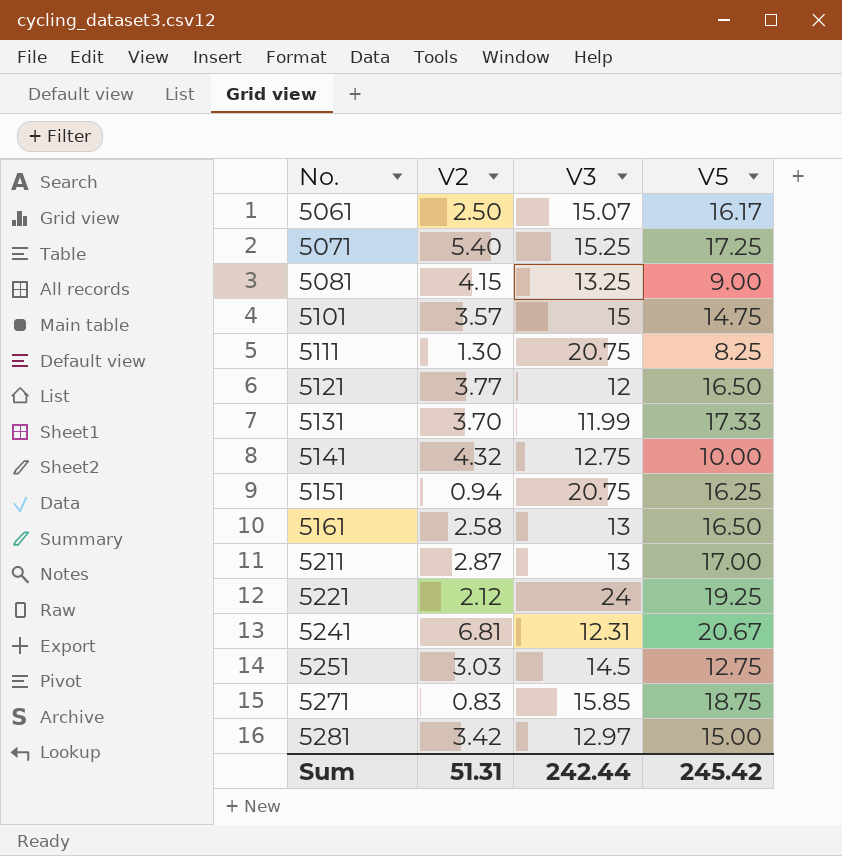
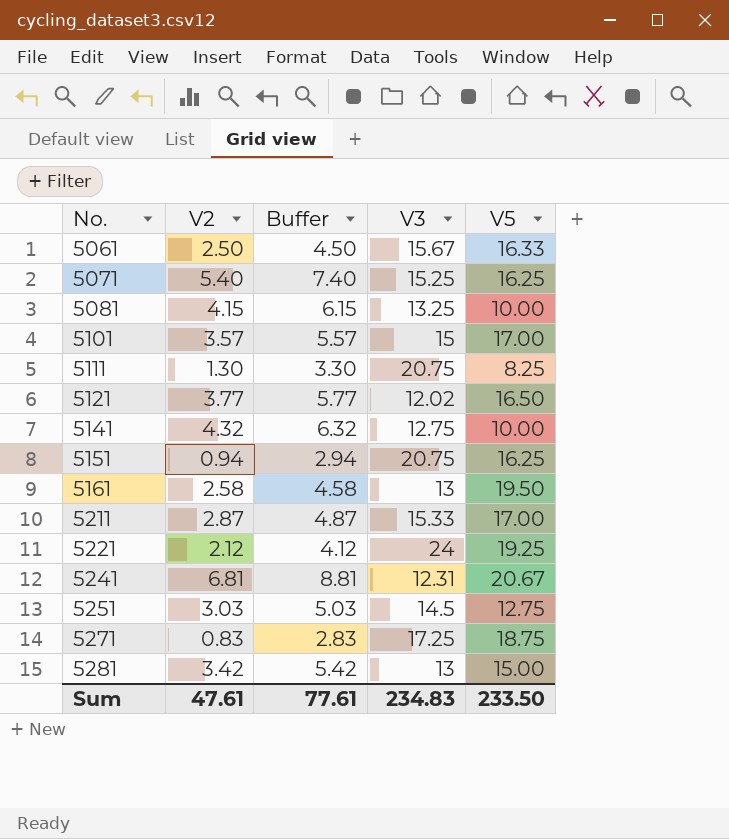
column Buffer | formula: none -> [V2] + 2
row 5131: 3.70 | 11.99 | 17.33 -> none
5061 | V3: 15.07 -> 15.67
5061 | V5: 16.17 -> 16.33
5071 | V5: 17.25 -> 16.25
5081 | V5: 9.00 -> 10.00
5101 | V5: 14.75 -> 17.00
5121 | V3: 12 -> 12.02
5161 | V5: 16.50 -> 19.50
5211 | V3: 13 -> 15.33
5271 | V3: 15.85 -> 17.25
5281 | V3: 12.97 -> 13
Sum | V2: 51.31 -> 47.61
Sum | V3: 242.44 -> 234.83
Sum | V5: 245.42 -> 233.50

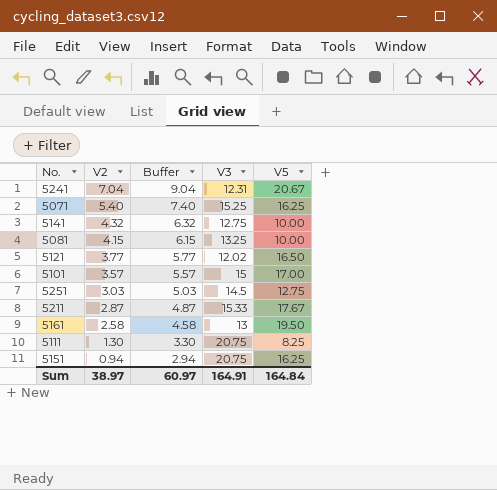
row order: No. ascending -> V2 descending
row 5061: 2.50 | 4.50 | 15.67 | 16.33 -> none
row 5221: 2.12 | 4.12 | 24 | 19.25 -> none
row 5271: 0.83 | 2.83 | 17.25 | 18.75 -> none
row 5281: 3.42 | 5.42 | 13 | 15.00 -> none
5241 | V2: 6.81 -> 7.04
5241 | Buffer: 8.81 -> 9.04
5211 | V5: 17.00 -> 17.67
Sum | V2: 47.61 -> 38.97
Sum | Buffer: 77.61 -> 60.97
Sum | V3: 234.83 -> 164.91
Sum | V5: 233.50 -> 164.84

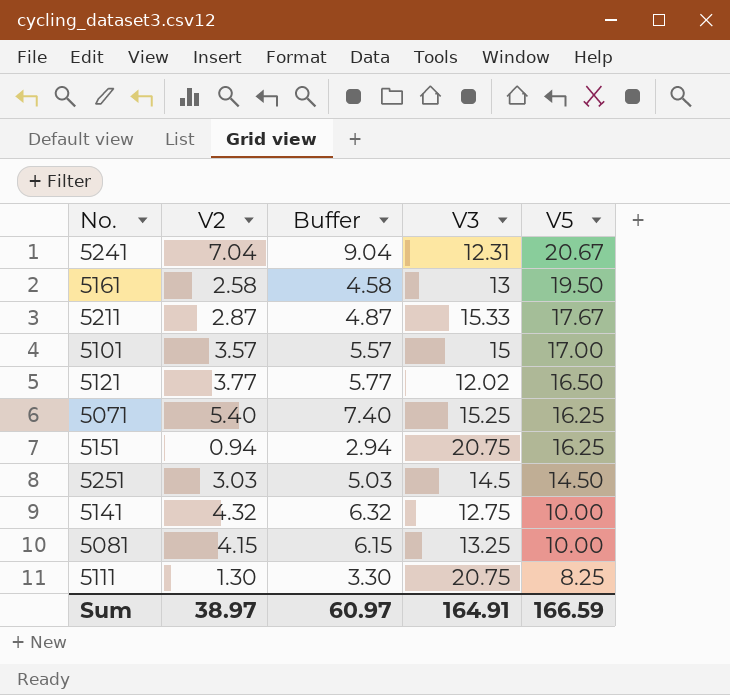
row order: V2 descending -> V5 descending
5251 | V5: 12.75 -> 14.50
Sum | V5: 164.84 -> 166.59

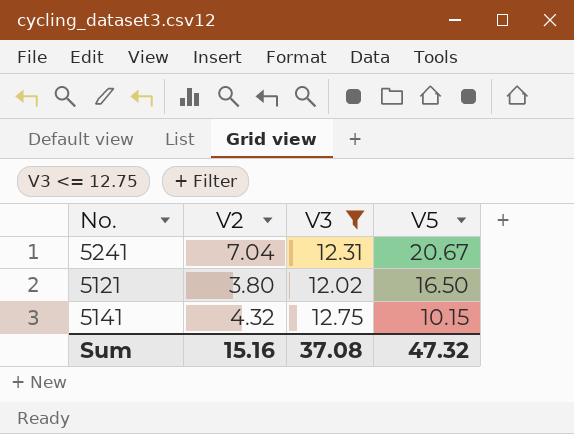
filter: none -> V3 <= 12.75
column Buffer | formula: [V2] + 2 -> none
5121 | V2: 3.77 -> 3.80
5141 | V5: 10.00 -> 10.15
Sum | V2: 38.97 -> 15.16
Sum | V3: 164.91 -> 37.08
Sum | V5: 166.59 -> 47.32

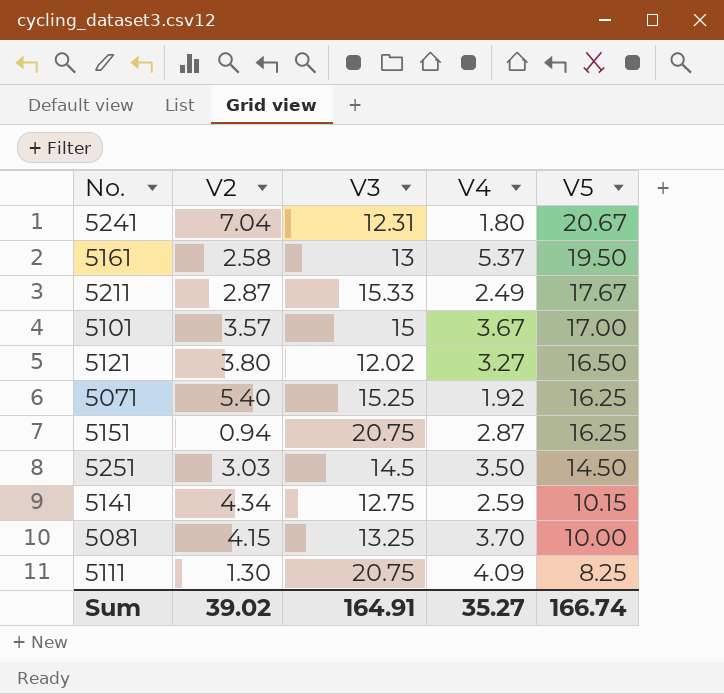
filter: V3 <= 12.75 -> none
column V4 | position: none -> 4
5141 | V2: 4.32 -> 4.34
Sum | V2: 15.16 -> 39.02
Sum | V3: 37.08 -> 164.91
Sum | V5: 47.32 -> 166.74

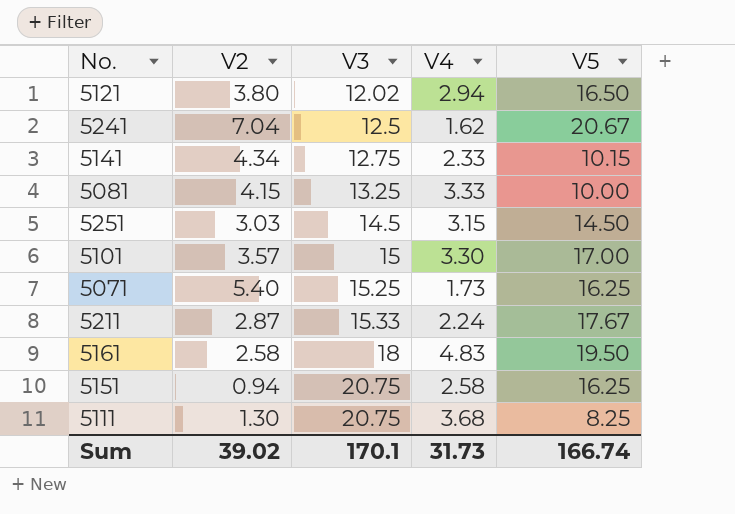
row order: V5 descending -> V3 ascending
5121 | V4: 3.27 -> 2.94
5241 | V3: 12.31 -> 12.5
5241 | V4: 1.80 -> 1.62
5141 | V4: 2.59 -> 2.33
5081 | V4: 3.70 -> 3.33
5251 | V4: 3.50 -> 3.15
5101 | V4: 3.67 -> 3.30
5071 | V4: 1.92 -> 1.73
5211 | V4: 2.49 -> 2.24
5161 | V3: 13 -> 18
5161 | V4: 5.37 -> 4.83
5151 | V4: 2.87 -> 2.58
5111 | V4: 4.09 -> 3.68
Sum | V3: 164.91 -> 170.1
Sum | V4: 35.27 -> 31.73

